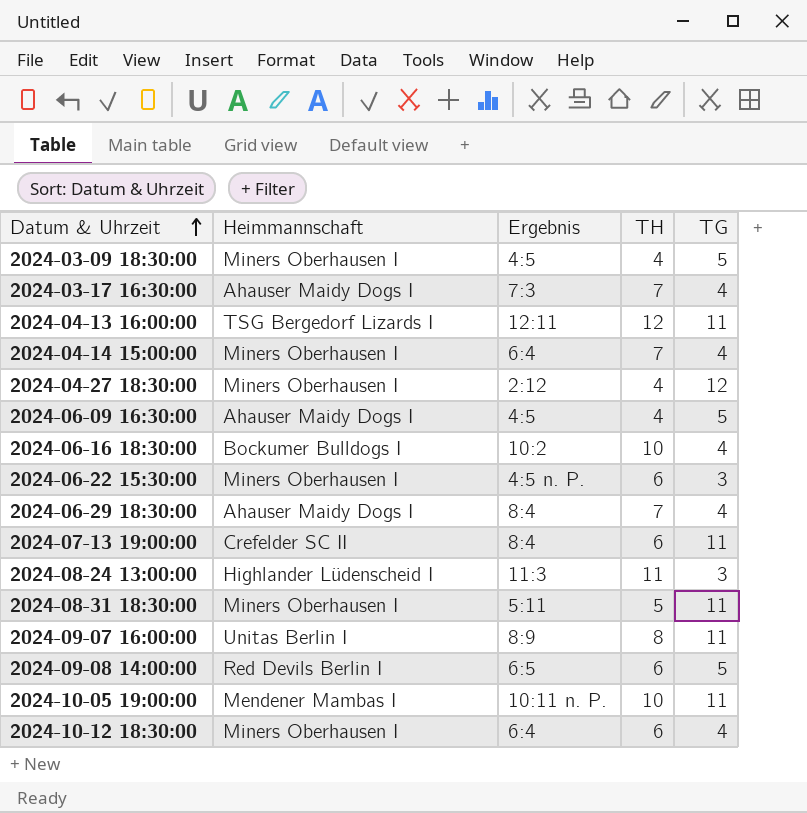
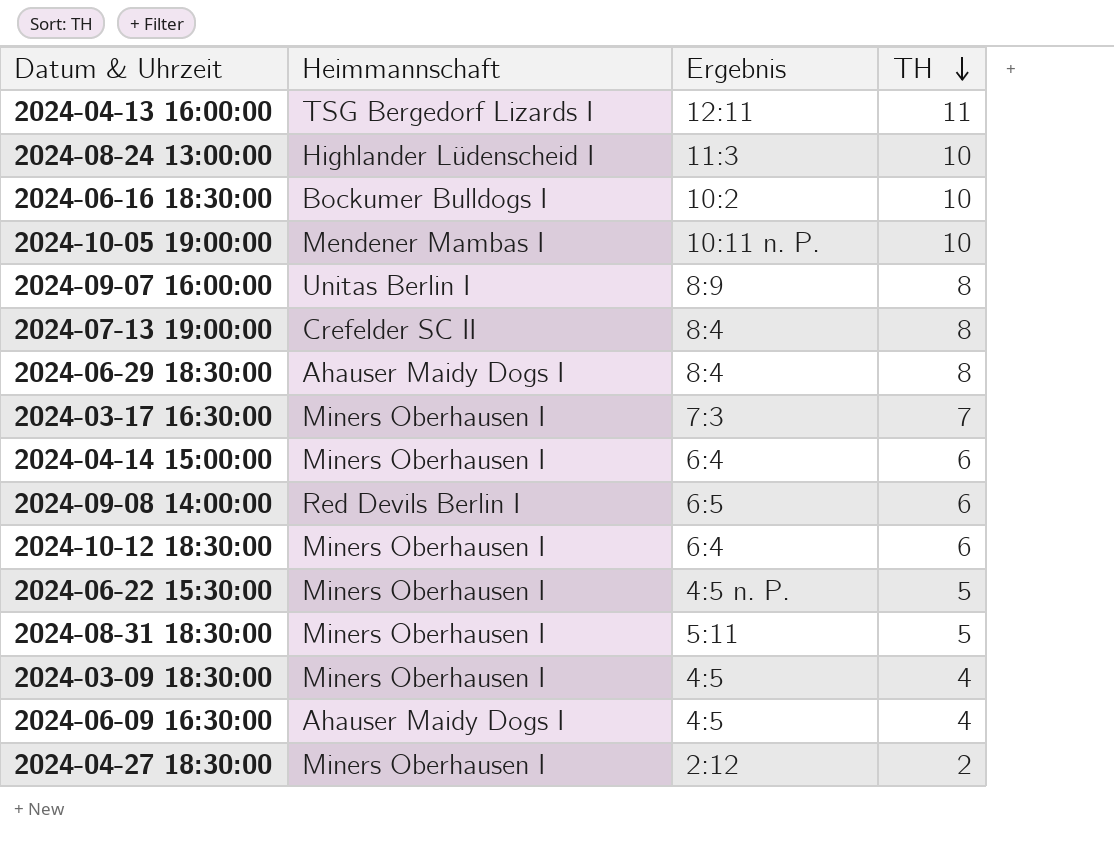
row order: Datum & Uhrzeit ascending -> TH descending
column TG | position: 5 -> none
2024-04-13 16:00:00 | TH: 12 -> 11
2024-08-24 13:00:00 | TH: 11 -> 10
2024-07-13 19:00:00 | TH: 6 -> 8
2024-06-29 18:30:00 | TH: 7 -> 8
2024-03-17 16:30:00 | Heimmannschaft: Ahauser Maidy Dogs I -> Miners Oberhausen I
2024-04-14 15:00:00 | TH: 7 -> 6
2024-06-22 15:30:00 | TH: 6 -> 5
2024-04-27 18:30:00 | TH: 4 -> 2

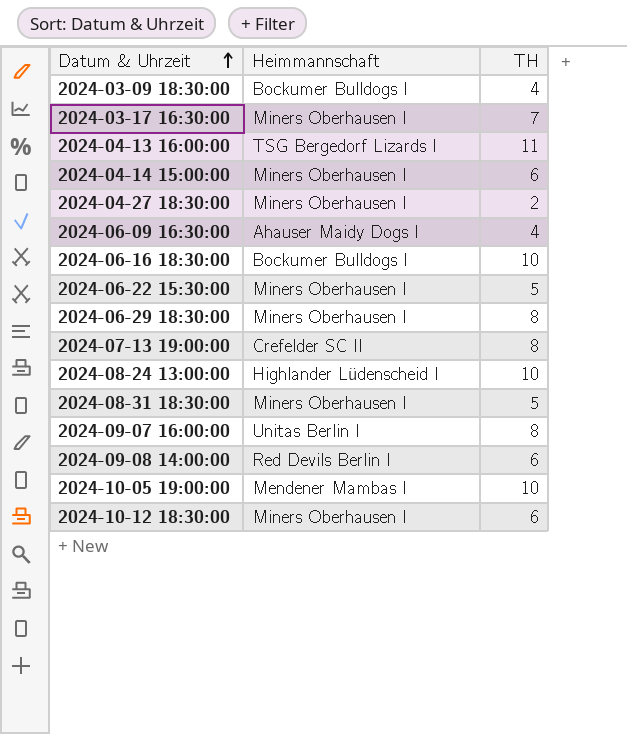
row order: TH descending -> Datum & Uhrzeit ascending
column Ergebnis | position: 3 -> none
2024-03-09 18:30:00 | Heimmannschaft: Miners Oberhausen I -> Bockumer Bulldogs I
2024-06-29 18:30:00 | Heimmannschaft: Ahauser Maidy Dogs I -> Miners Oberhausen I

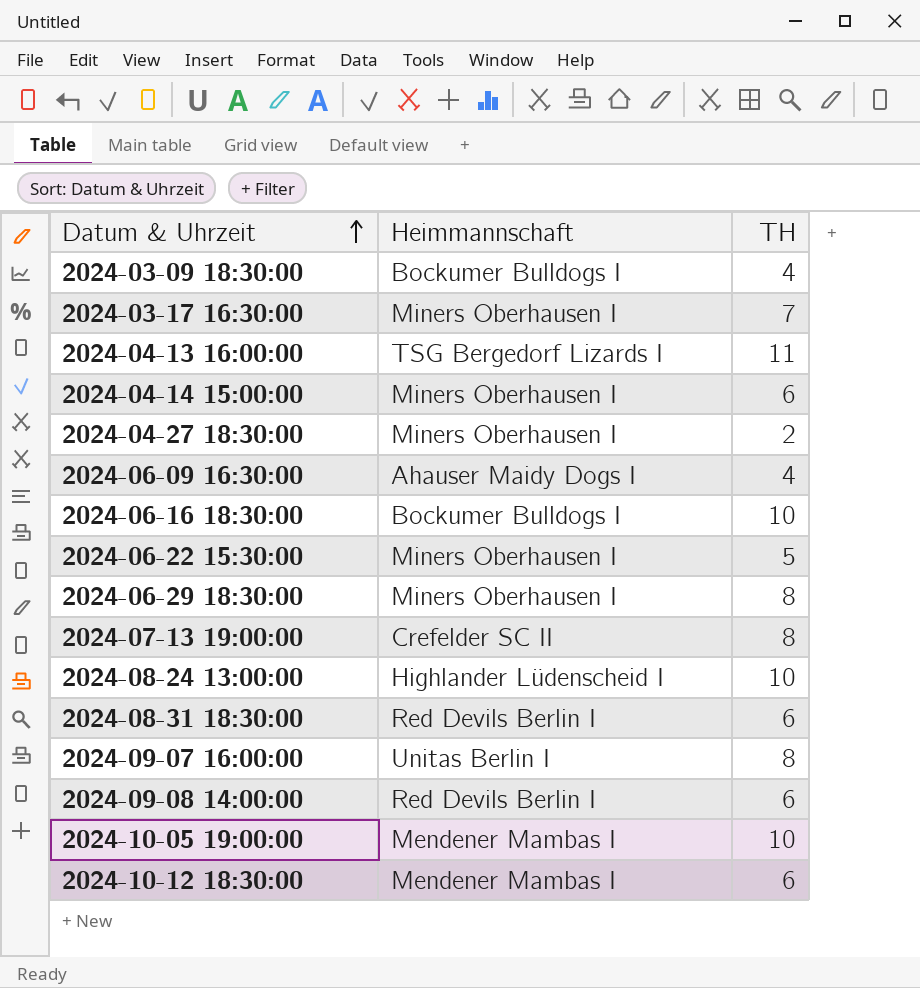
2024-08-31 18:30:00 | Heimmannschaft: Miners Oberhausen I -> Red Devils Berlin I
2024-08-31 18:30:00 | TH: 5 -> 6
2024-10-12 18:30:00 | Heimmannschaft: Miners Oberhausen I -> Mendener Mambas I

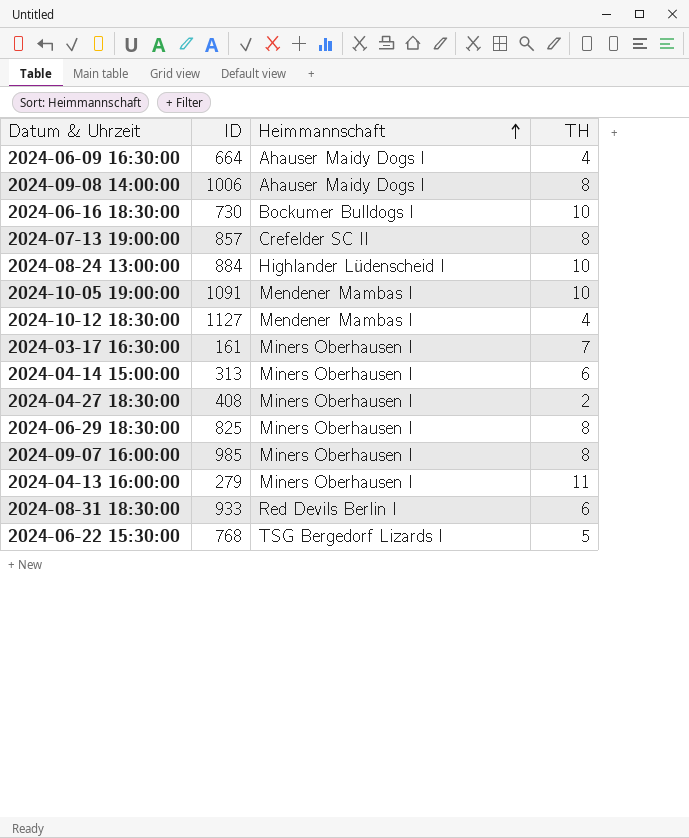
row order: Datum & Uhrzeit ascending -> Heimmannschaft ascending
column ID | position: none -> 2
row 2024-03-09 18:30:00: Bockumer Bulldogs I | 4 -> none
2024-09-08 14:00:00 | Heimmannschaft: Red Devils Berlin I -> Ahauser Maidy Dogs I
2024-09-08 14:00:00 | TH: 6 -> 8
2024-10-12 18:30:00 | TH: 6 -> 4
2024-09-07 16:00:00 | Heimmannschaft: Unitas Berlin I -> Miners Oberhausen I
2024-04-13 16:00:00 | Heimmannschaft: TSG Bergedorf Lizards I -> Miners Oberhausen I
2024-06-22 15:30:00 | Heimmannschaft: Miners Oberhausen I -> TSG Bergedorf Lizards I

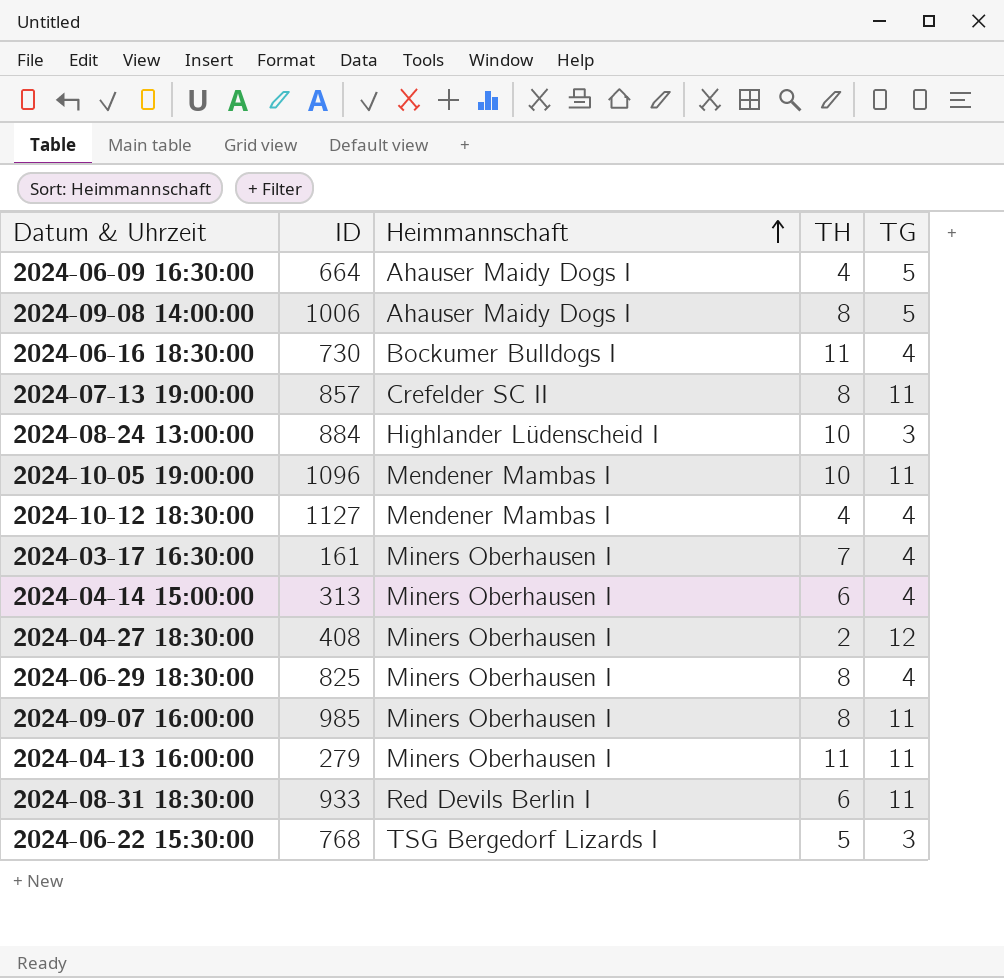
column TG | position: none -> 5
2024-06-16 18:30:00 | TH: 10 -> 11
2024-10-05 19:00:00 | ID: 1091 -> 1096

